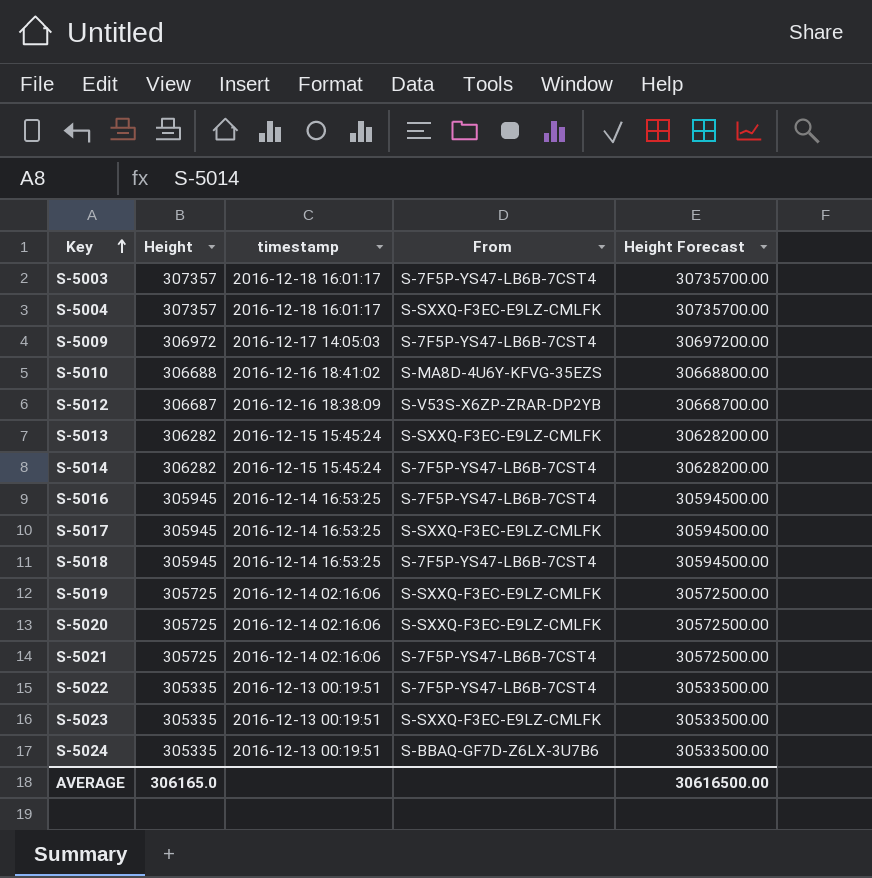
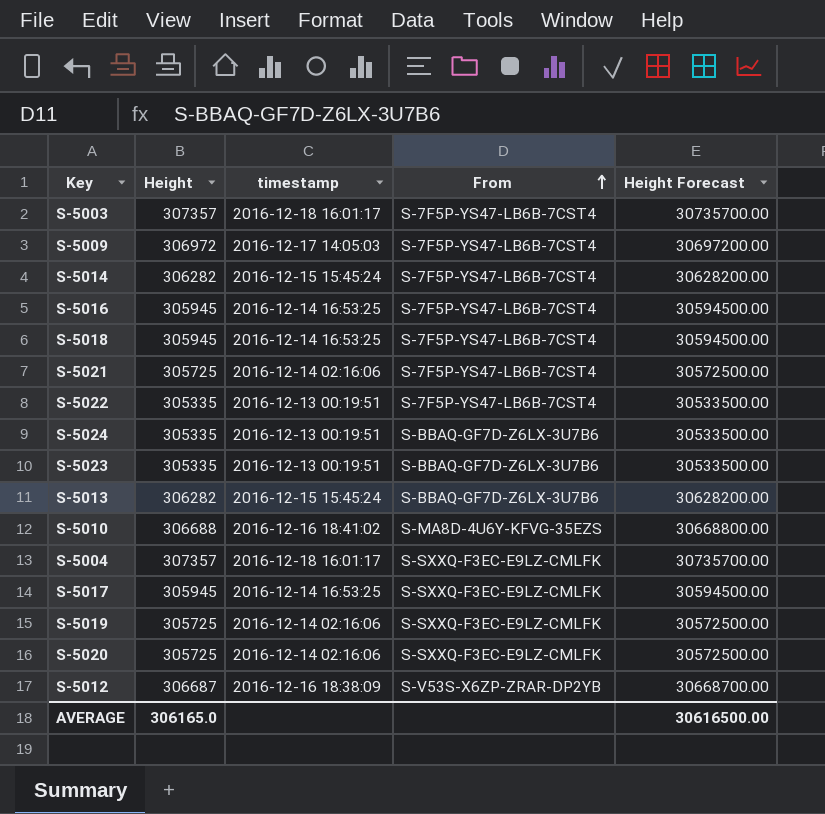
row order: Key ascending -> From ascending
S-5023 | From: S-SXXQ-F3EC-E9LZ-CMLFK -> S-BBAQ-GF7D-Z6LX-3U7B6
S-5013 | From: S-SXXQ-F3EC-E9LZ-CMLFK -> S-BBAQ-GF7D-Z6LX-3U7B6

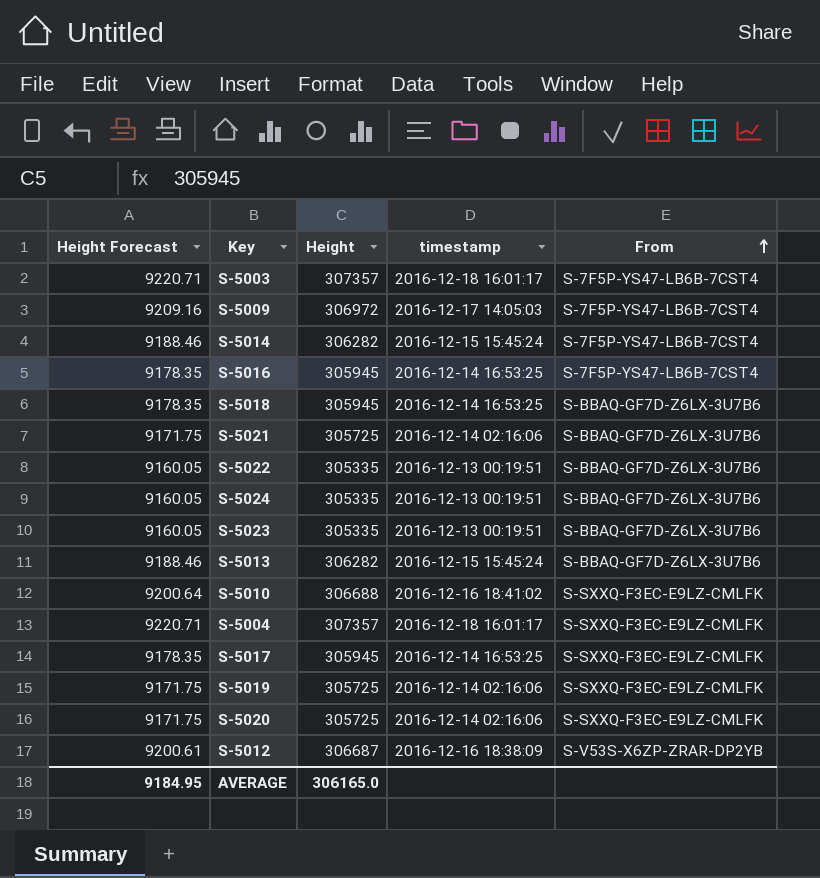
column Height Forecast | formula: [Height] * 100 -> [Height] * 0.03
column Height Forecast | position: 5 -> 1
S-5018 | From: S-7F5P-YS47-LB6B-7CST4 -> S-BBAQ-GF7D-Z6LX-3U7B6
S-5021 | From: S-7F5P-YS47-LB6B-7CST4 -> S-BBAQ-GF7D-Z6LX-3U7B6
S-5022 | From: S-7F5P-YS47-LB6B-7CST4 -> S-BBAQ-GF7D-Z6LX-3U7B6
S-5010 | From: S-MA8D-4U6Y-KFVG-35EZS -> S-SXXQ-F3EC-E9LZ-CMLFK
AVERAGE | Height Forecast: 30616500.00 -> 9184.95

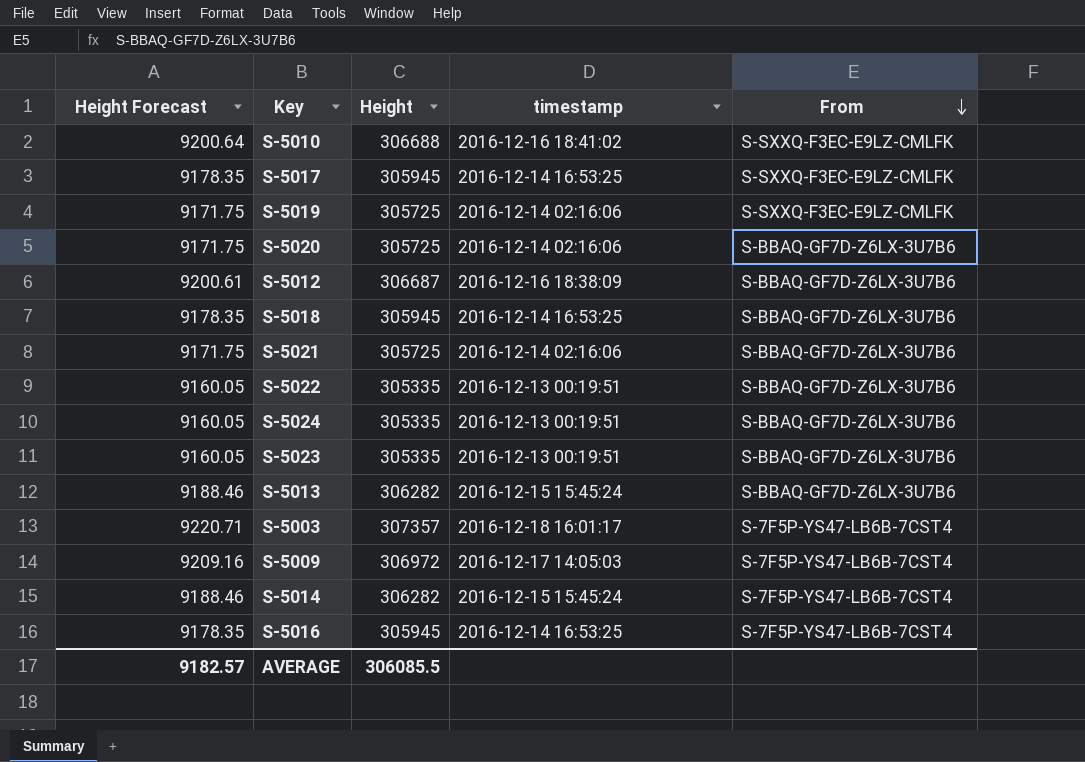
row order: From ascending -> From descending
row S-5004: 9220.71 | 307357 | 2016-12-18 16:01:17 | S-SXXQ-F3EC-E9LZ-CMLFK -> none
S-5020 | From: S-SXXQ-F3EC-E9LZ-CMLFK -> S-BBAQ-GF7D-Z6LX-3U7B6
S-5012 | From: S-V53S-X6ZP-ZRAR-DP2YB -> S-BBAQ-GF7D-Z6LX-3U7B6
AVERAGE | Height Forecast: 9184.95 -> 9182.57
AVERAGE | Height: 306165.0 -> 306085.5

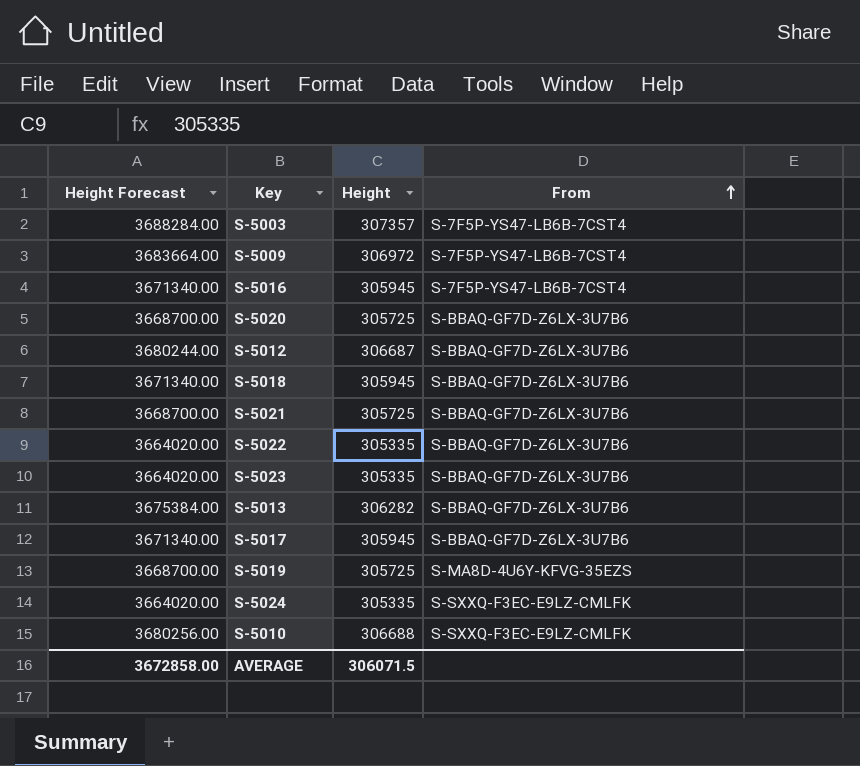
row order: From descending -> From ascending
column timestamp | position: 4 -> none
column Height Forecast | formula: [Height] * 0.03 -> [Height] * 12
row S-5014: 9188.46 | 306282 | 2016-12-15 15:45:24 | S-7F5P-YS47-LB6B-7CST4 -> none
S-5017 | From: S-SXXQ-F3EC-E9LZ-CMLFK -> S-BBAQ-GF7D-Z6LX-3U7B6
S-5019 | From: S-SXXQ-F3EC-E9LZ-CMLFK -> S-MA8D-4U6Y-KFVG-35EZS
S-5024 | From: S-BBAQ-GF7D-Z6LX-3U7B6 -> S-SXXQ-F3EC-E9LZ-CMLFK
AVERAGE | Height Forecast: 9182.57 -> 3672858.00
AVERAGE | Height: 306085.5 -> 306071.5

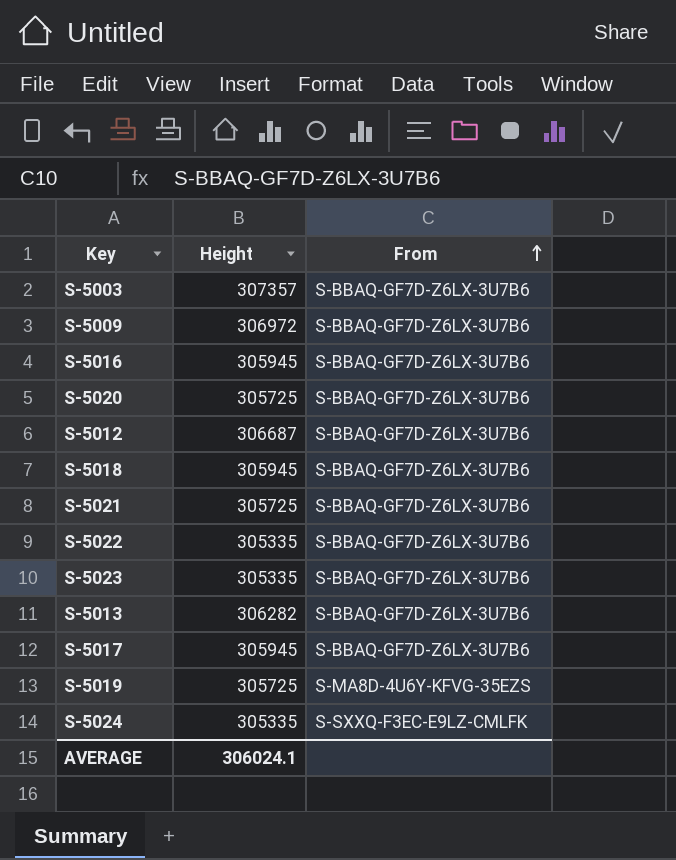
column Height Forecast | formula: [Height] * 12 -> none
row S-5010: 3680256.00 | 306688 | S-SXXQ-F3EC-E9LZ-CMLFK -> none
S-5003 | From: S-7F5P-YS47-LB6B-7CST4 -> S-BBAQ-GF7D-Z6LX-3U7B6
S-5009 | From: S-7F5P-YS47-LB6B-7CST4 -> S-BBAQ-GF7D-Z6LX-3U7B6
S-5016 | From: S-7F5P-YS47-LB6B-7CST4 -> S-BBAQ-GF7D-Z6LX-3U7B6
AVERAGE | Height: 306071.5 -> 306024.1

